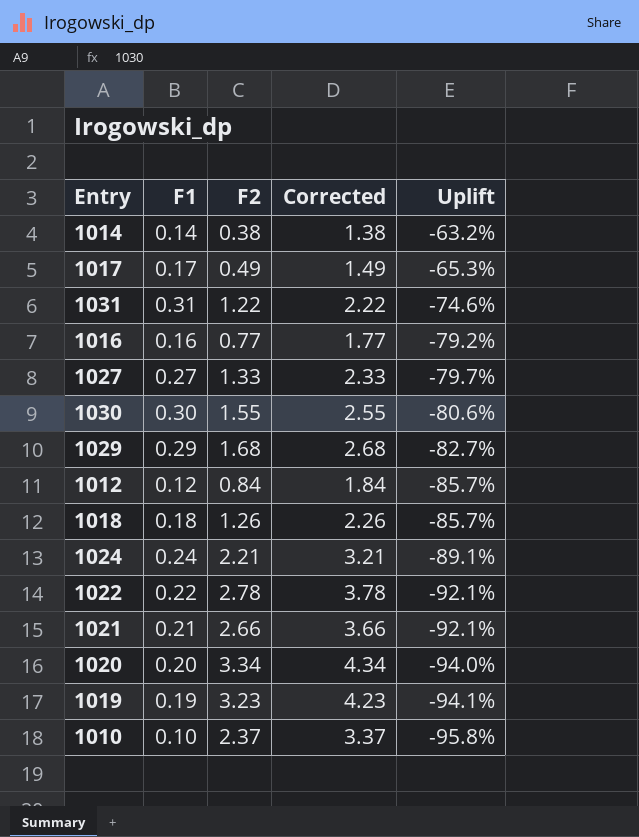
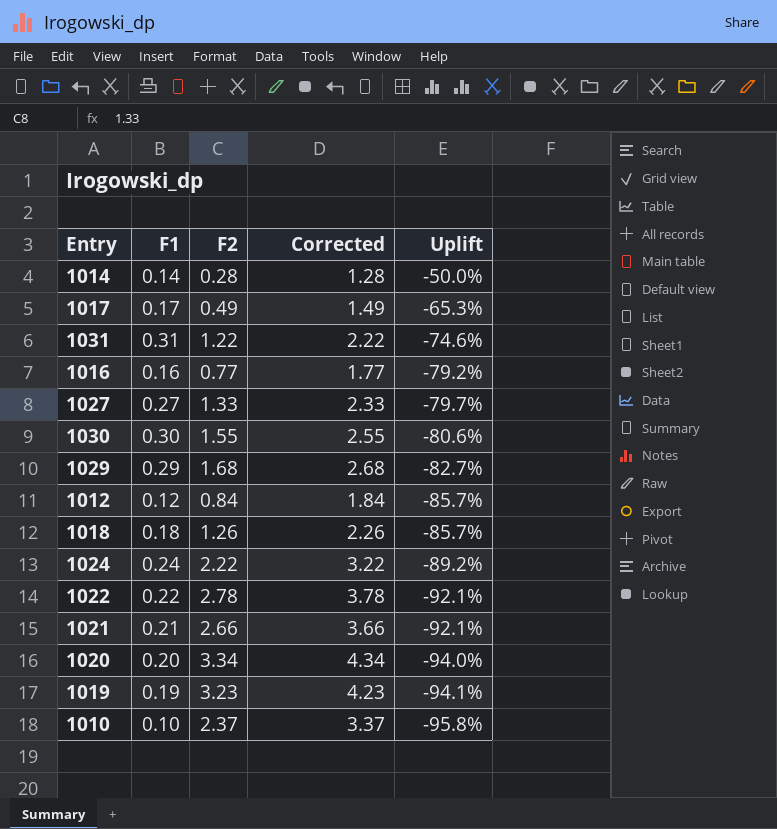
1014 | F2: 0.38 -> 0.28
1014 | Corrected: 1.38 -> 1.28
1014 | Uplift: -63.2% -> -50.0%
1024 | F2: 2.21 -> 2.22
1024 | Corrected: 3.21 -> 3.22
1024 | Uplift: -89.1% -> -89.2%

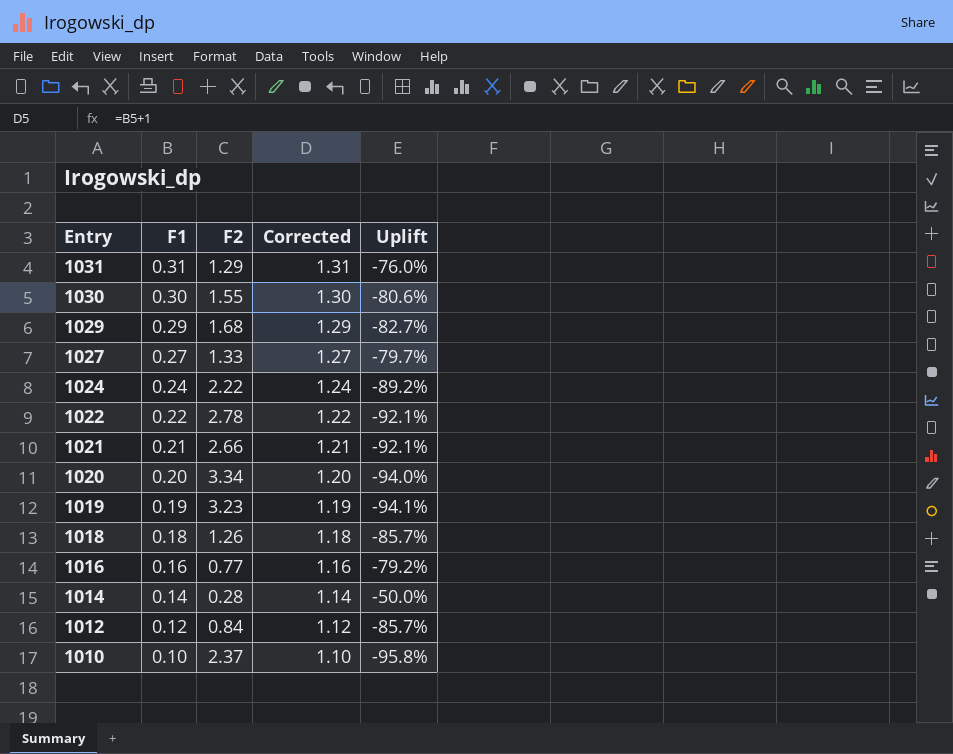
row order: Uplift descending -> Entry descending
column Corrected | formula: [F2] + 1 -> [F1] + 1
row 1017: 0.17 | 0.49 | 1.49 | -65.3% -> none
1031 | F2: 1.22 -> 1.29
1031 | Uplift: -74.6% -> -76.0%

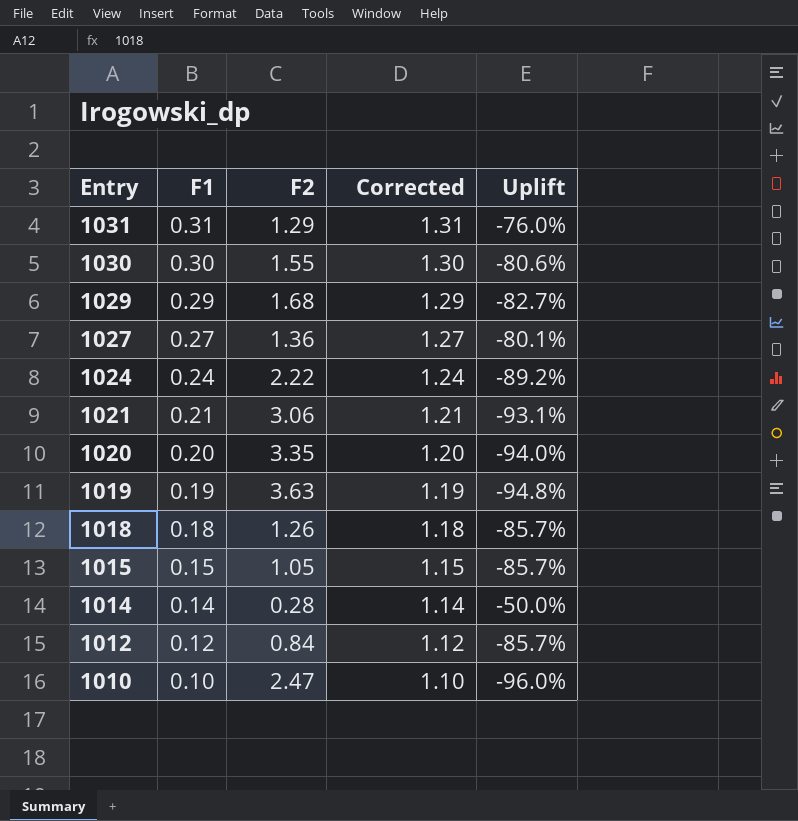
row 1022: 0.22 | 2.78 | 1.22 | -92.1% -> none
row 1016: 0.16 | 0.77 | 1.16 | -79.2% -> none
1027 | F2: 1.33 -> 1.36
1027 | Uplift: -79.7% -> -80.1%
1021 | F2: 2.66 -> 3.06
1021 | Uplift: -92.1% -> -93.1%
1020 | F2: 3.34 -> 3.35
1019 | F2: 3.23 -> 3.63
1019 | Uplift: -94.1% -> -94.8%
row 1015: none -> 0.15 | 1.05 | 1.15 | -85.7%
1010 | F2: 2.37 -> 2.47
1010 | Uplift: -95.8% -> -96.0%

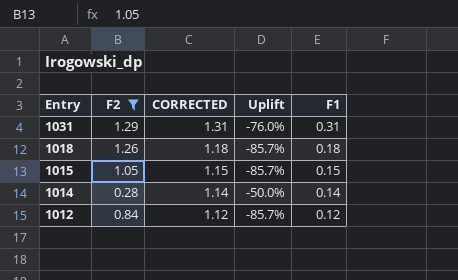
filter: none -> F2 <= 1.29
column name: Corrected -> CORRECTED
column F1 | position: 2 -> 5

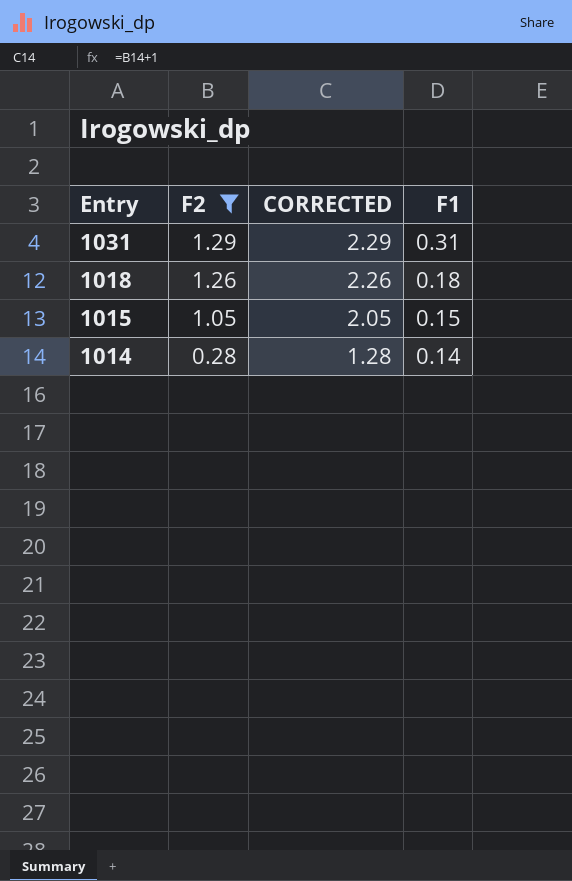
column Uplift | formula: ([F1] - [F2]) / [F2] -> none
column CORRECTED | formula: [F1] + 1 -> [F2] + 1
row 1012: 0.84 | 1.12 | -85.7% | 0.12 -> none

